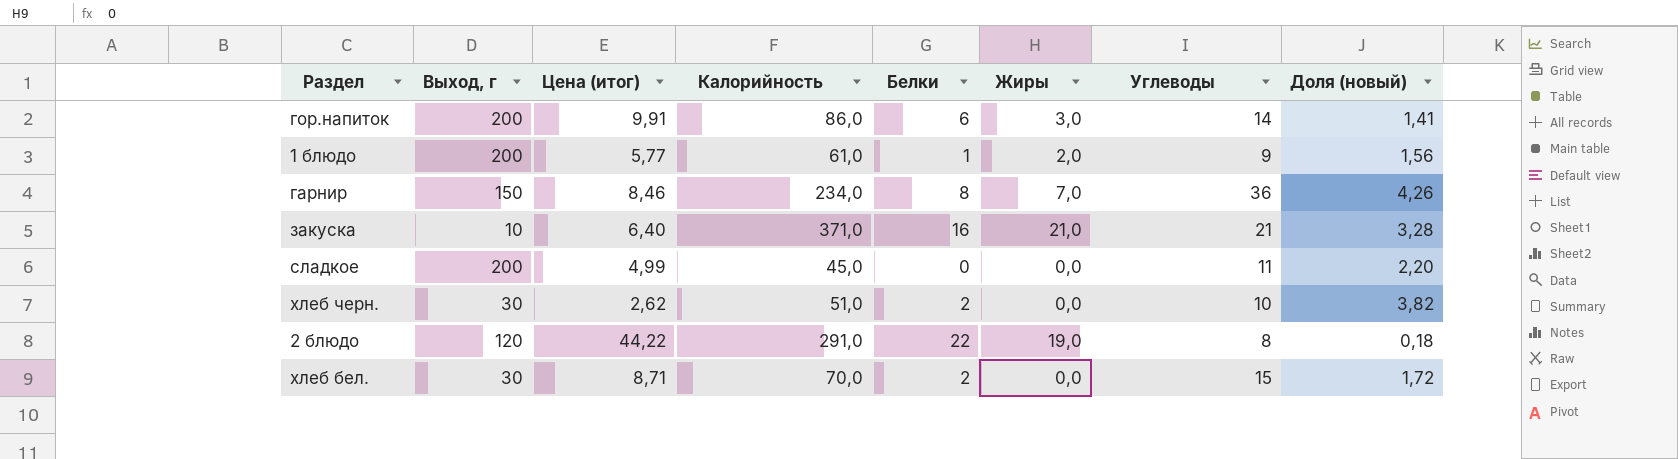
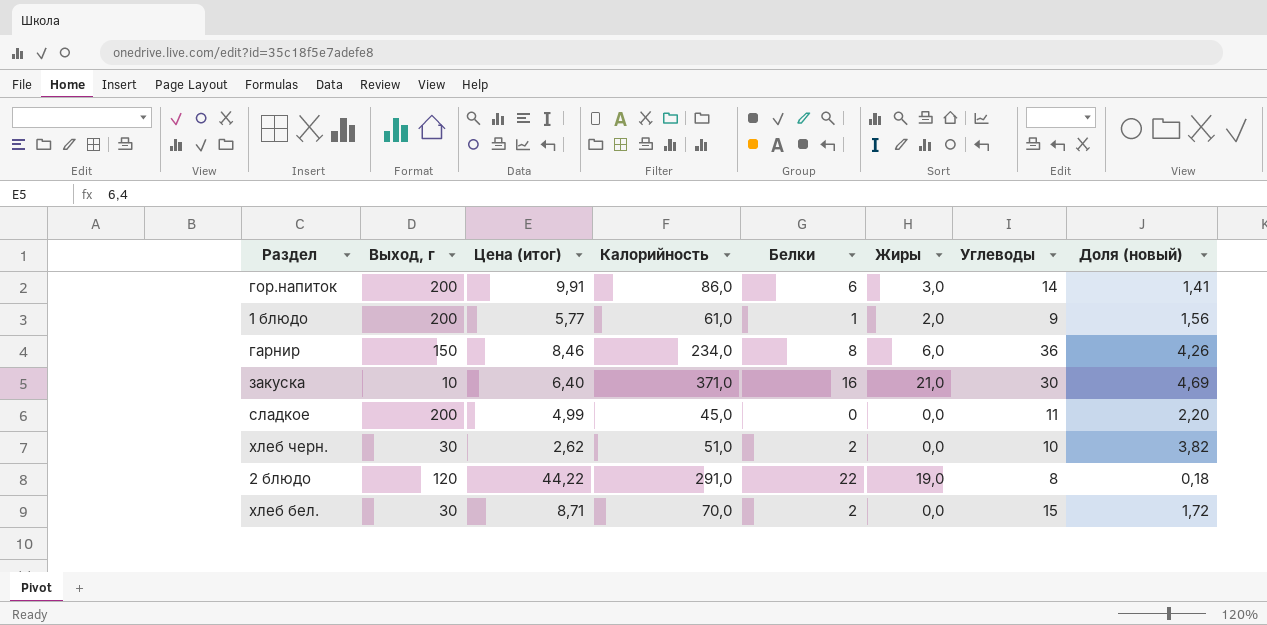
гарнир | Жиры: 7,0 -> 6,0
закуска | Углеводы: 21 -> 30
закуска | Доля (новый): 3,28 -> 4,69

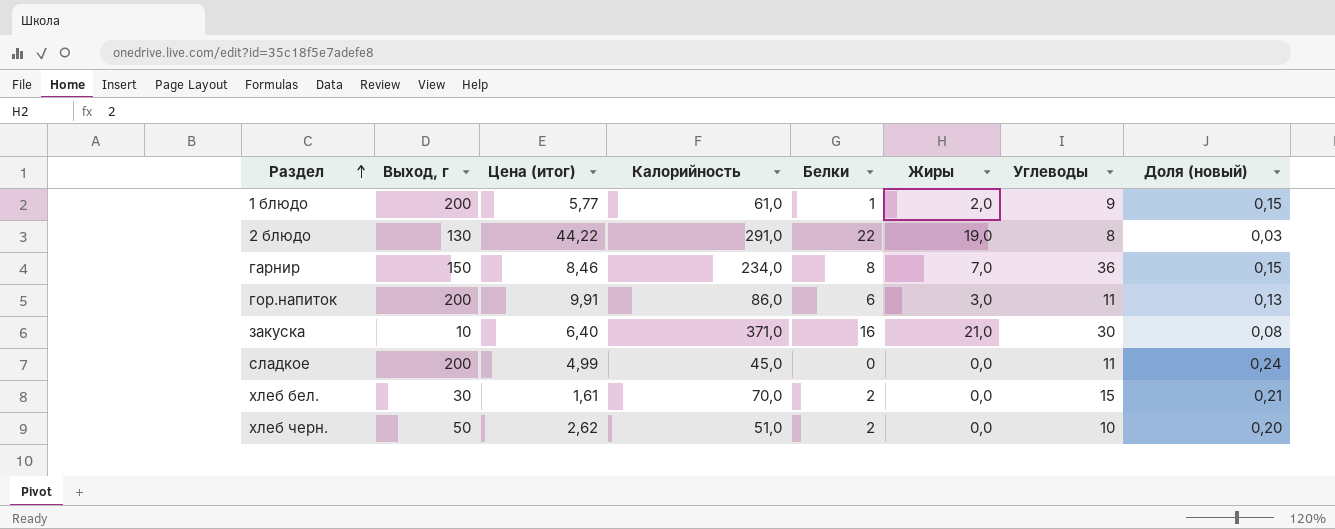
row order: none -> Раздел ascending
column Доля (новый) | formula: [Углеводы] / [Цена (итог)] -> [Углеводы] / [Калорийность]
2 блюдо | Выход, г: 120 -> 130
гарнир | Жиры: 6,0 -> 7,0
гор.напиток | Углеводы: 14 -> 11
хлеб бел. | Цена (итог): 8,71 -> 1,61
хлеб черн. | Выход, г: 30 -> 50

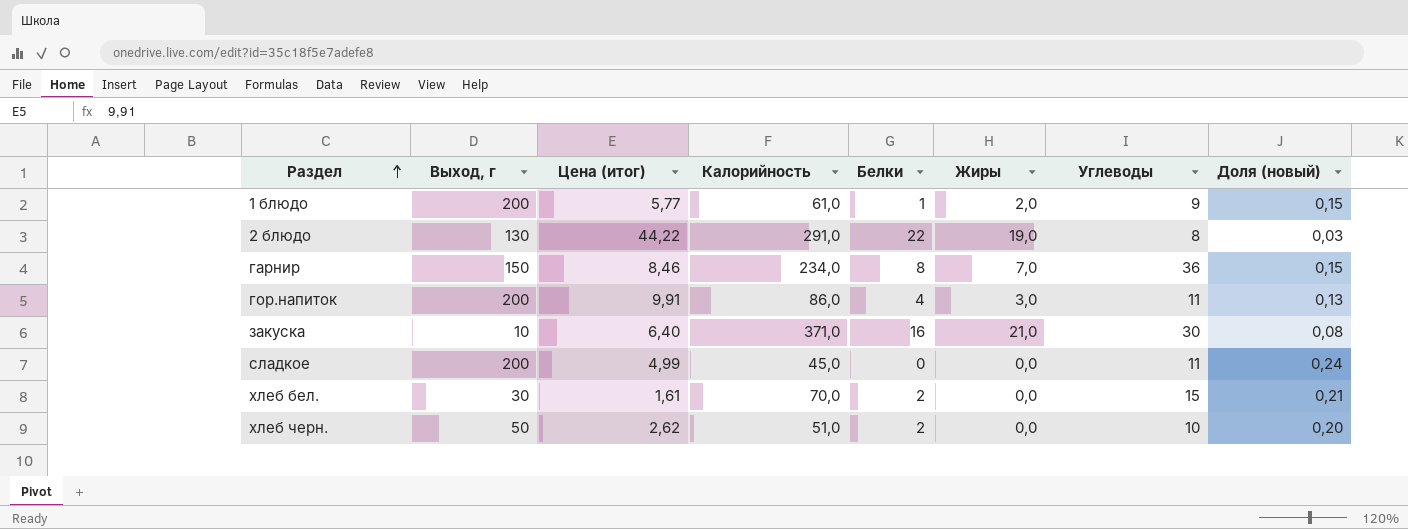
гор.напиток | Белки: 6 -> 4

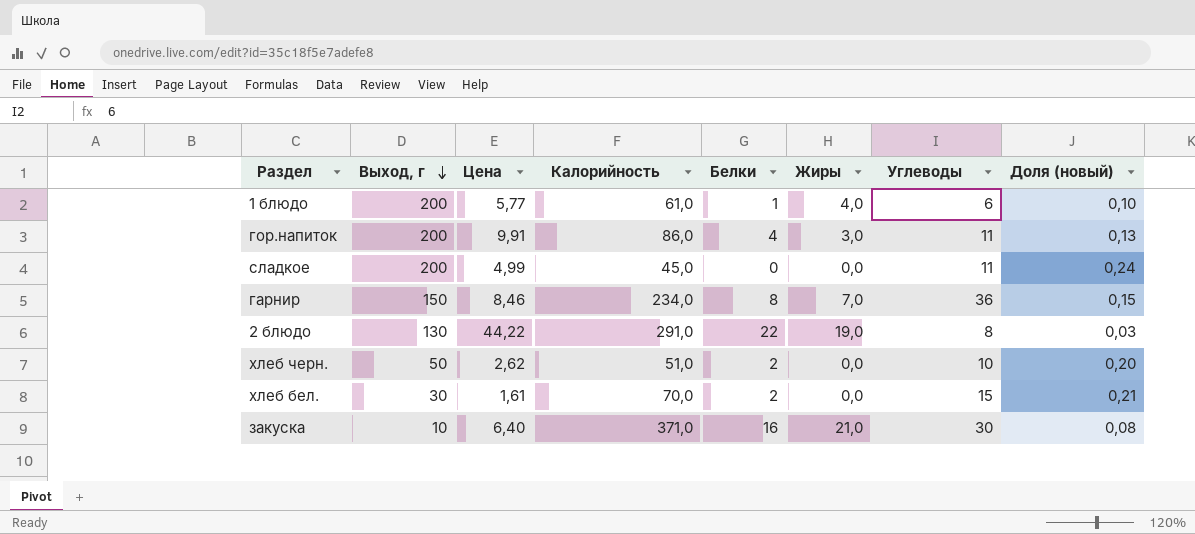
row order: Раздел ascending -> Выход, г descending
column name: Цена (итог) -> Цена
1 блюдо | Жиры: 2,0 -> 4,0
1 блюдо | Углеводы: 9 -> 6
1 блюдо | Доля (новый): 0,15 -> 0,10

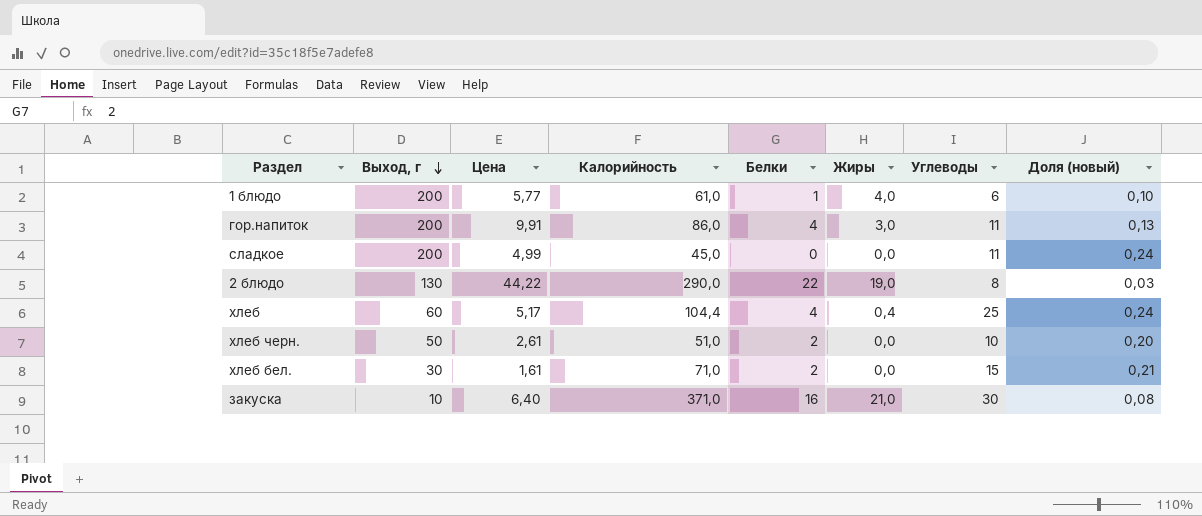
row гарнир: 150 | 8,46 | 234,0 | 8 | 7,0 | 36 | 0,15 -> none
2 блюдо | Калорийность: 291,0 -> 290,0
row хлеб: none -> 60 | 5,17 | 104,4 | 4 | 0,4 | 25 | 0,24
хлеб черн. | Цена: 2,62 -> 2,61
хлеб бел. | Калорийность: 70,0 -> 71,0

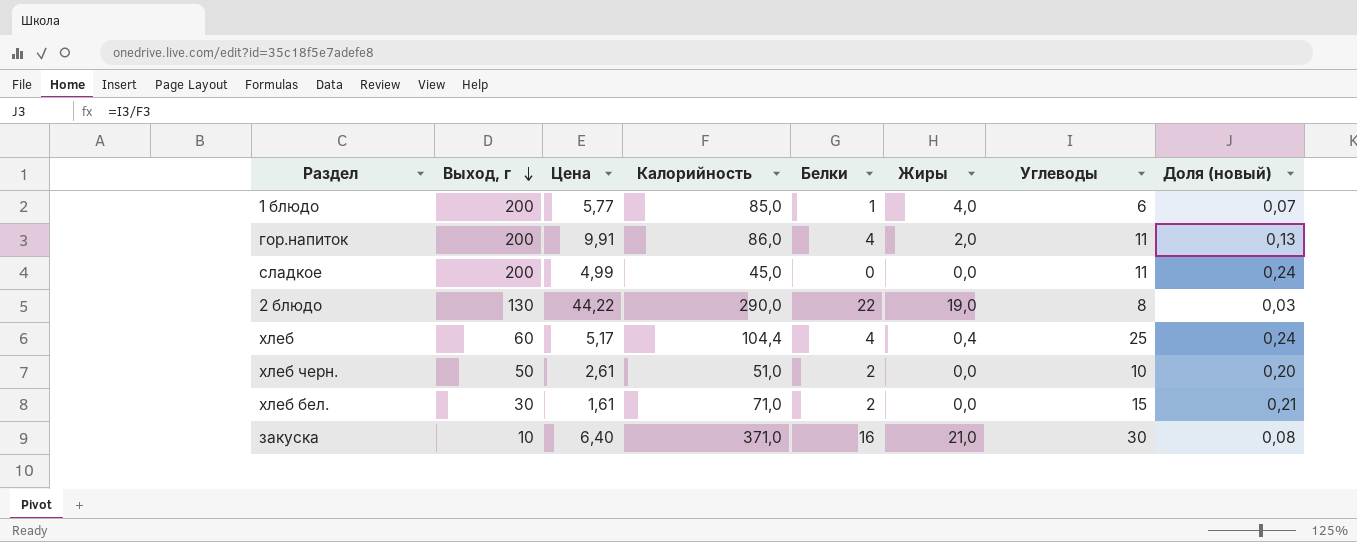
1 блюдо | Калорийность: 61,0 -> 85,0
1 блюдо | Доля (новый): 0,10 -> 0,07
гор.напиток | Жиры: 3,0 -> 2,0

